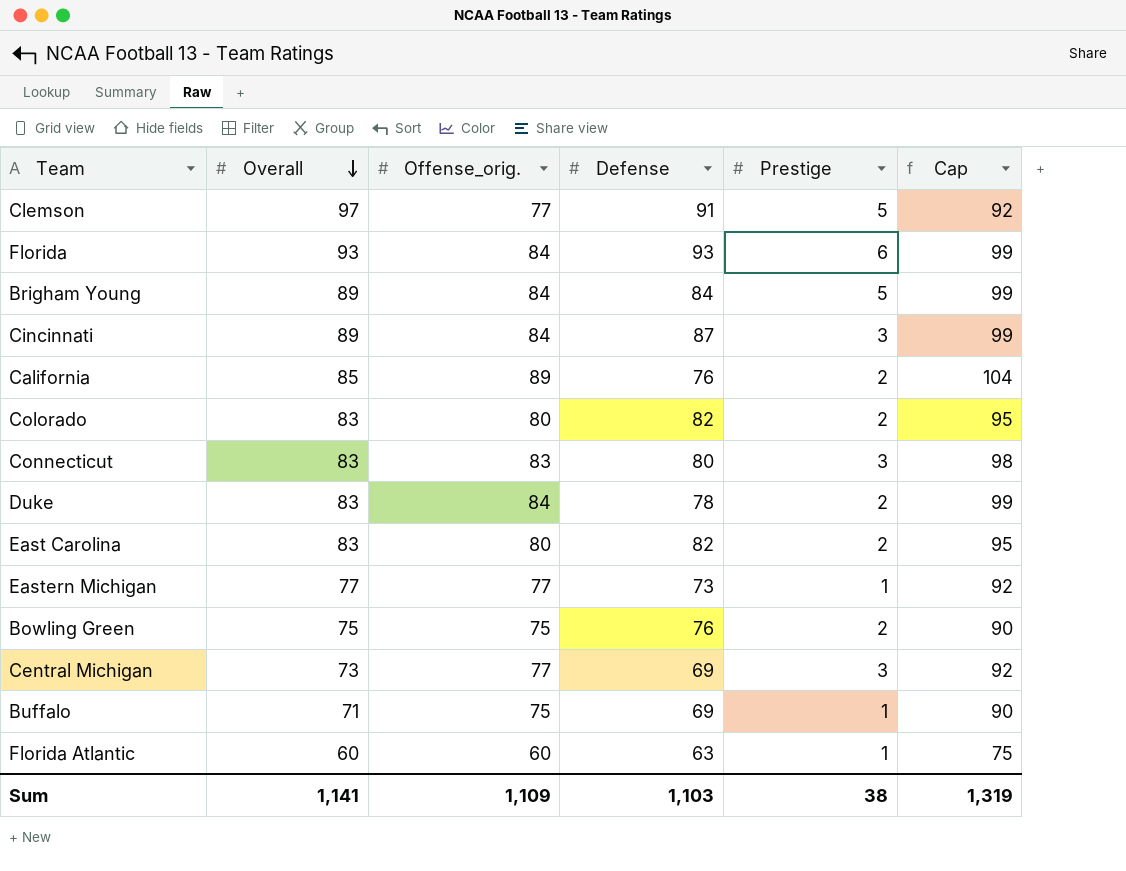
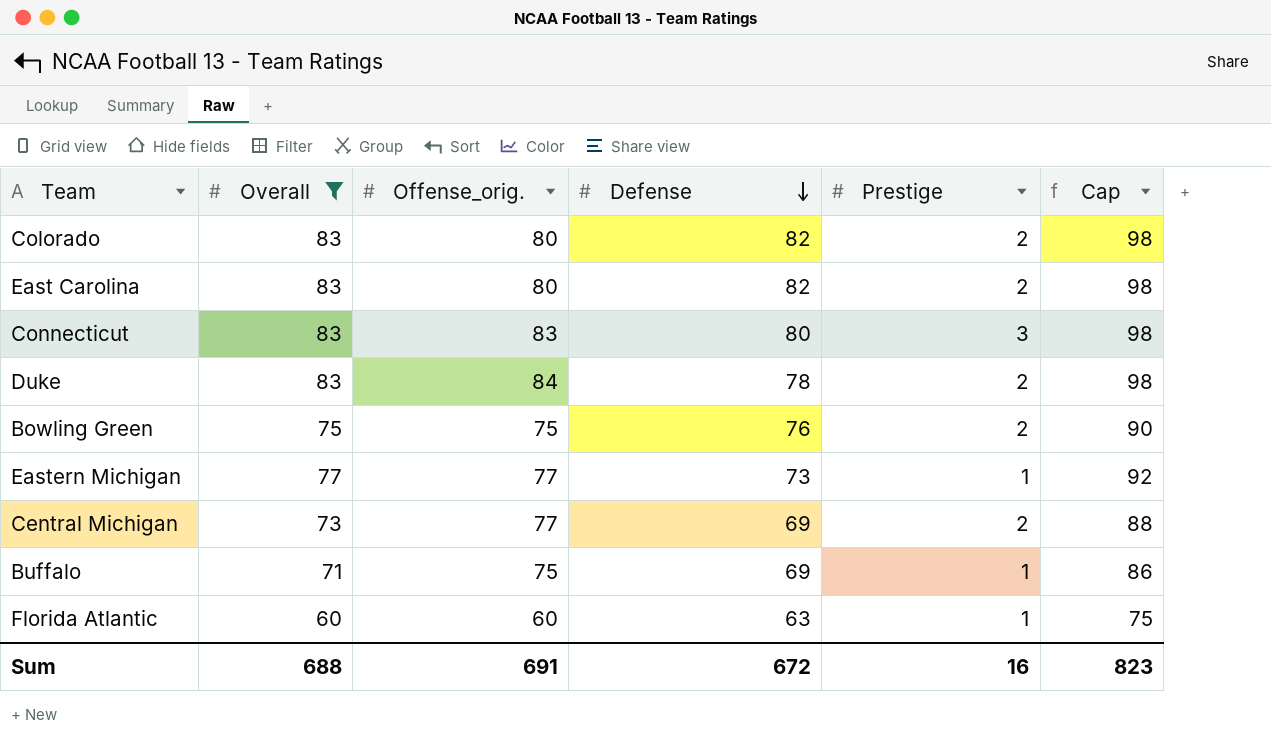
filter: none -> Overall <= 83
row order: Overall descending -> Defense descending
column Cap | formula: [Offense_orig.] + 15 -> [Overall] + 15
Central Michigan | Prestige: 3 -> 2
Sum | Overall: 1,141 -> 688
Sum | Offense_orig.: 1,109 -> 691
Sum | Defense: 1,103 -> 672
Sum | Prestige: 38 -> 16
Sum | Cap: 1,319 -> 823

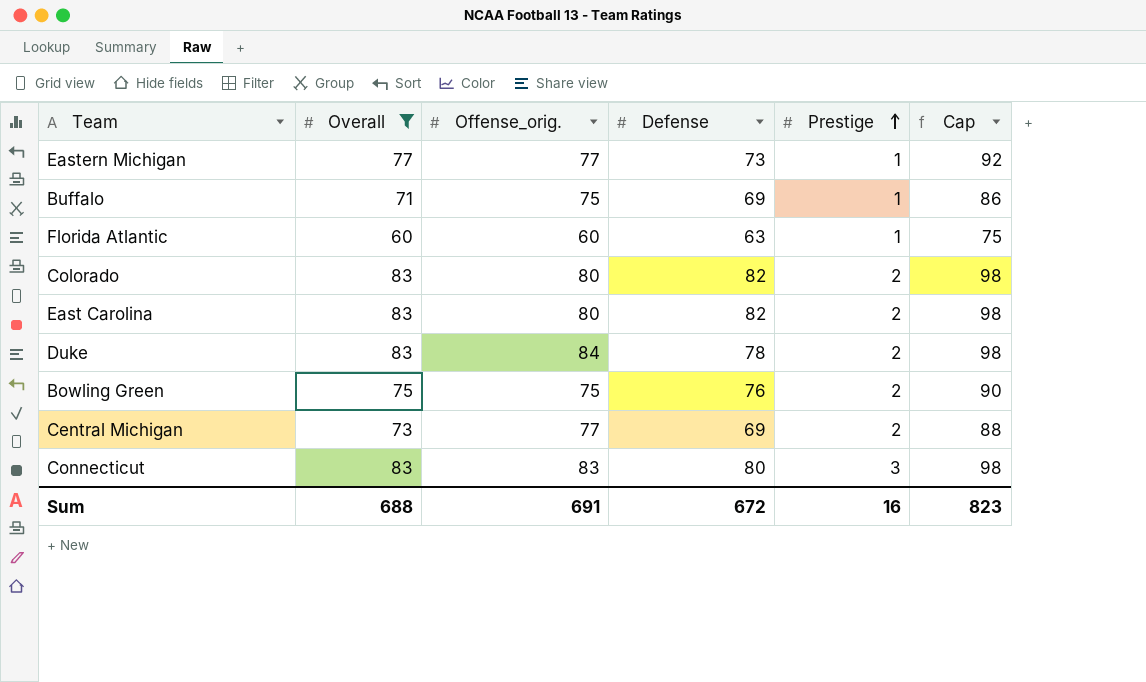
row order: Defense descending -> Prestige ascending

